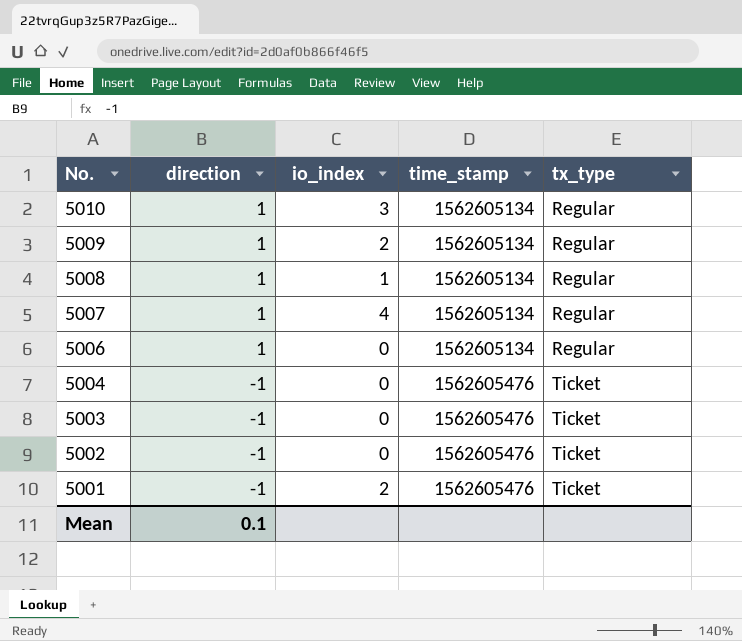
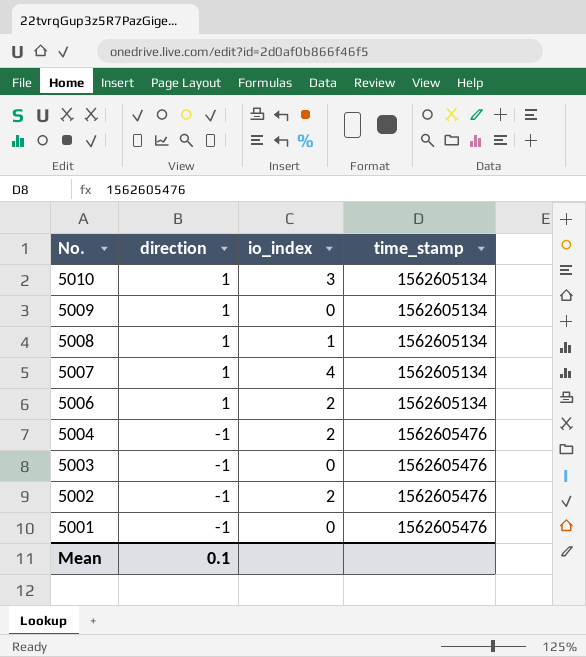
column tx_type | position: 5 -> none
5009 | io_index: 2 -> 0
5006 | io_index: 0 -> 2
5004 | io_index: 0 -> 2
5002 | io_index: 0 -> 2
5001 | io_index: 2 -> 0

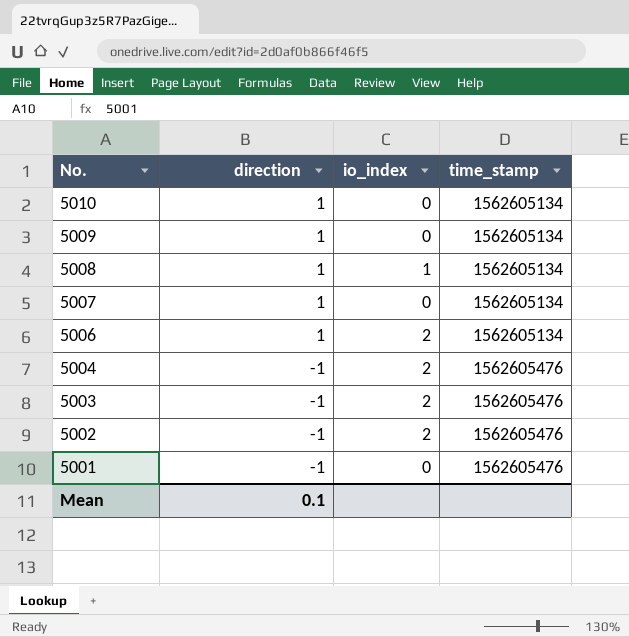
5010 | io_index: 3 -> 0
5007 | io_index: 4 -> 0
5003 | io_index: 0 -> 2

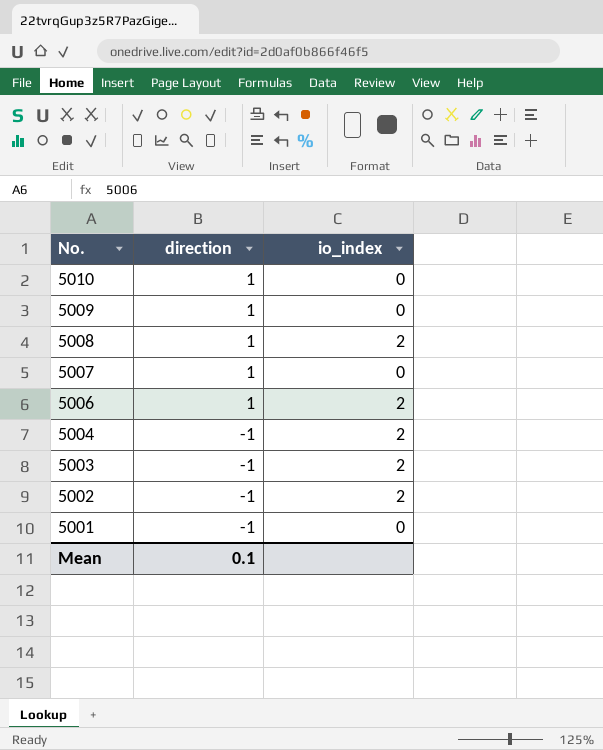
column time_stamp | position: 4 -> none
5008 | io_index: 1 -> 2

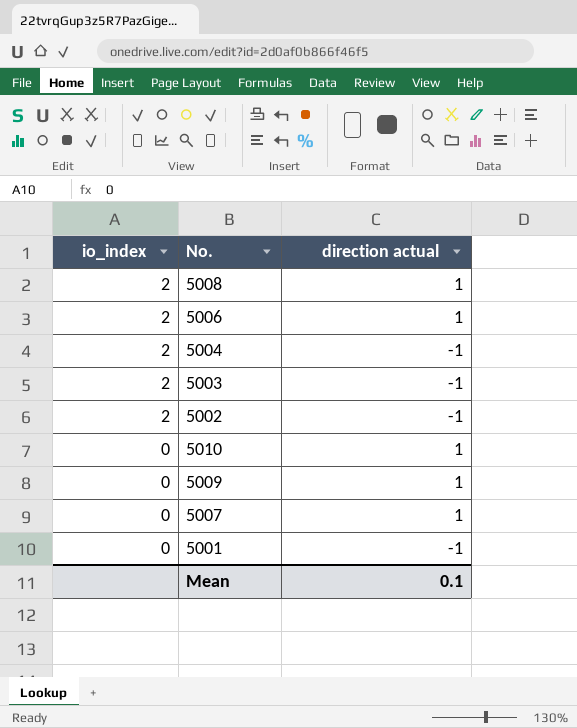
row order: No. descending -> io_index descending
column io_index | position: 3 -> 1
column name: direction -> direction actual

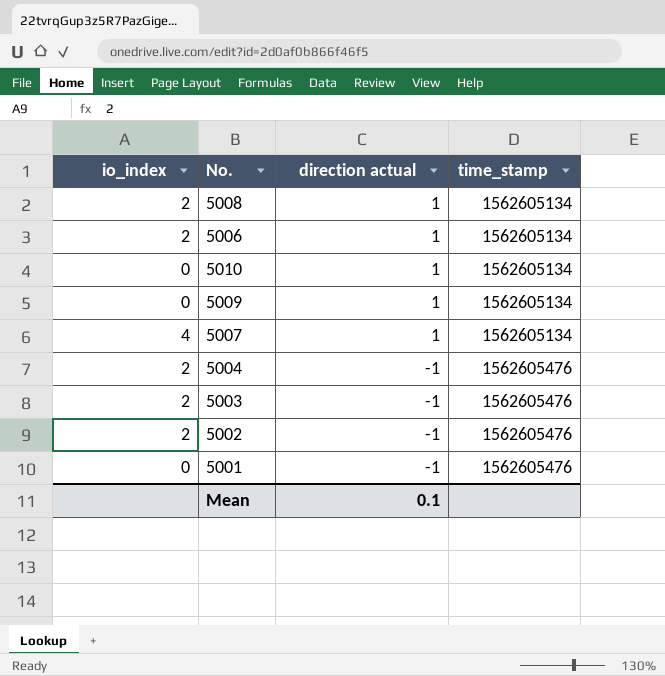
row order: io_index descending -> direction actual descending
column time_stamp | position: none -> 4
5007 | io_index: 0 -> 4

